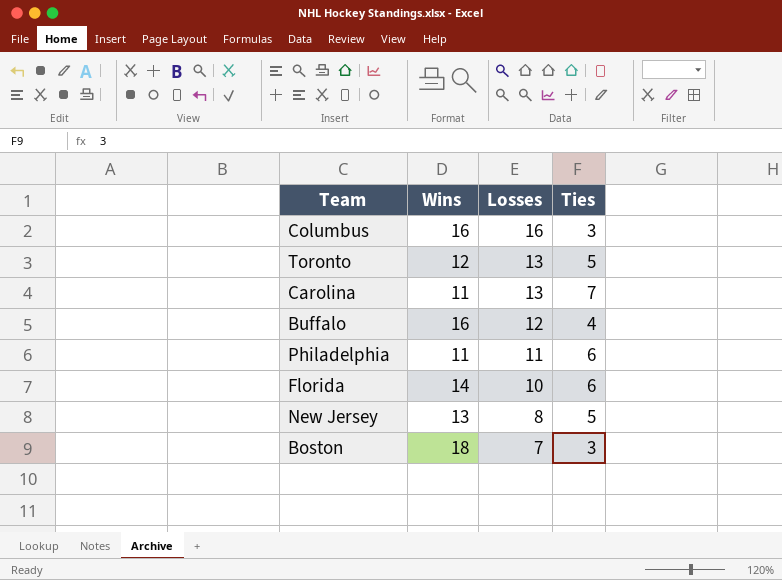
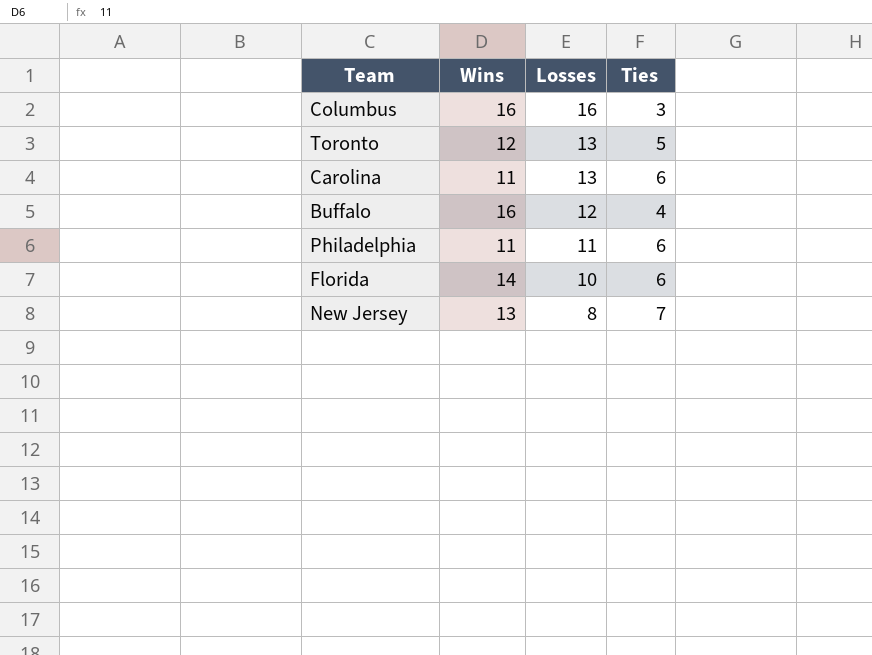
row Boston: 18 | 7 | 3 -> none
Carolina | Ties: 7 -> 6
New Jersey | Ties: 5 -> 7

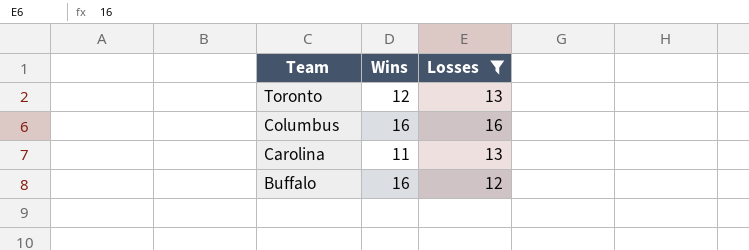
filter: none -> Losses >= 12
row order: Losses descending -> Team descending
column Ties | position: 4 -> none

